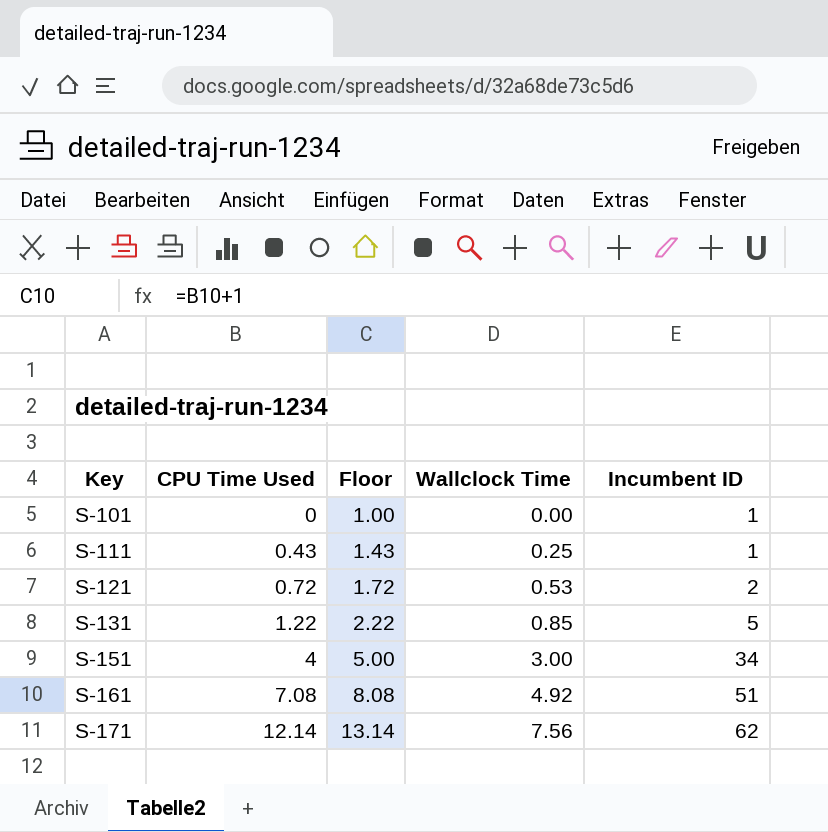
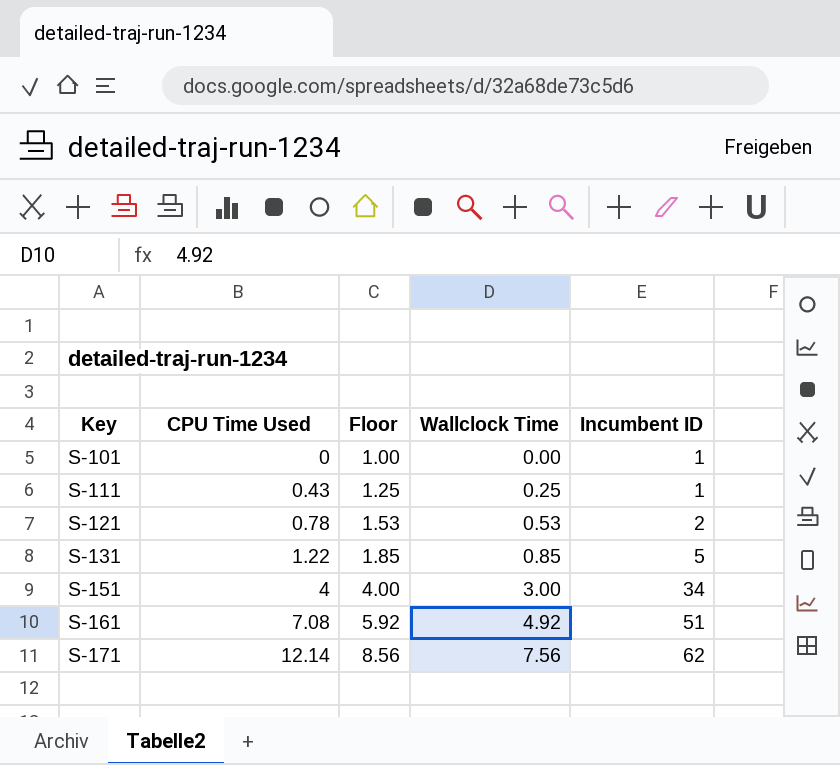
column Floor | formula: [CPU Time Used] + 1 -> [Wallclock Time] + 1
S-121 | CPU Time Used: 0.72 -> 0.78

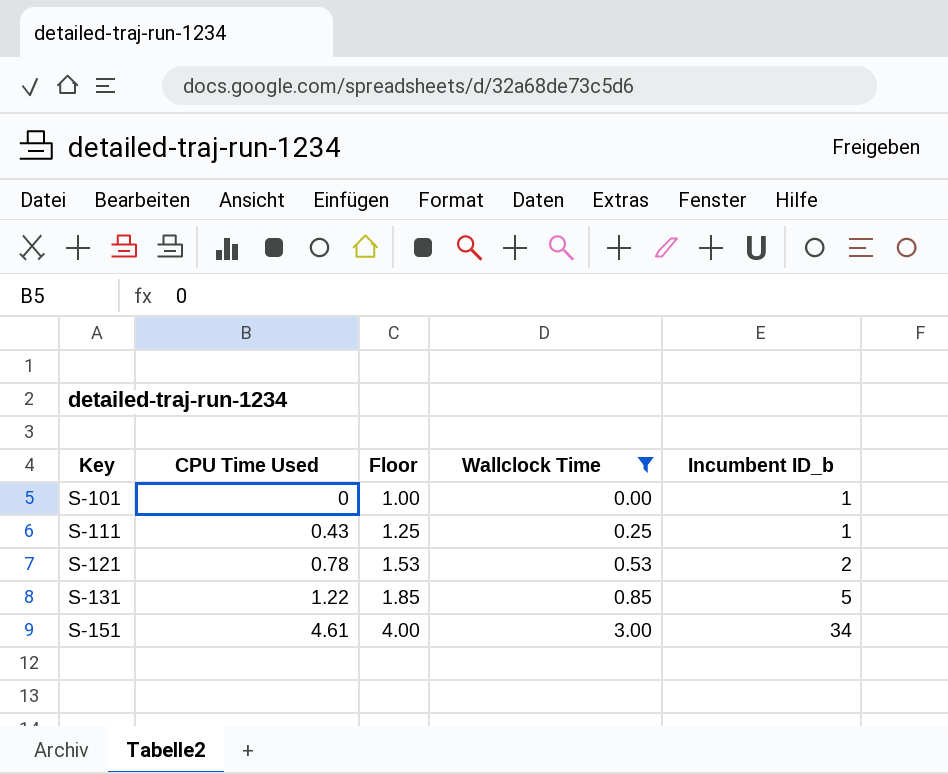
filter: none -> Wallclock Time <= 3.00
column name: Incumbent ID -> Incumbent ID_b
S-151 | CPU Time Used: 4 -> 4.61

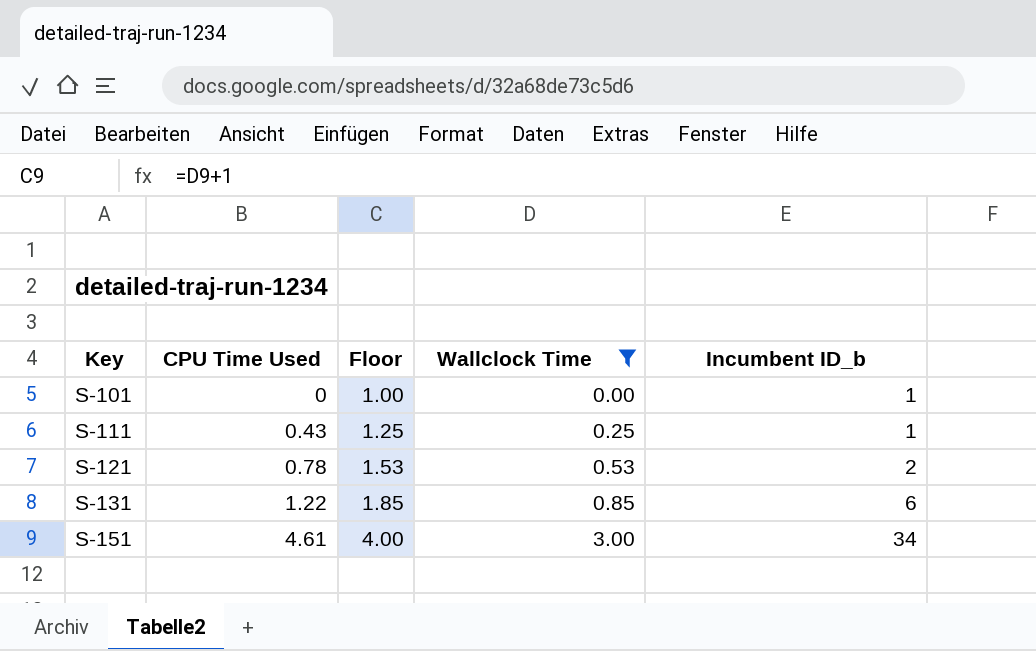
S-131 | Incumbent ID_b: 5 -> 6

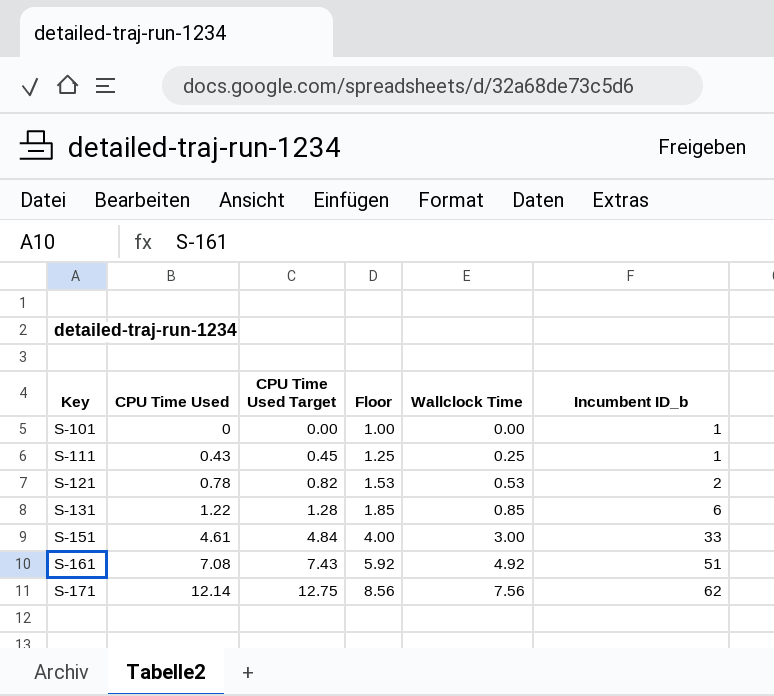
filter: Wallclock Time <= 3.00 -> none
column CPU Time Used Target | formula: none -> [CPU Time Used] * 1.05
S-151 | Incumbent ID_b: 34 -> 33

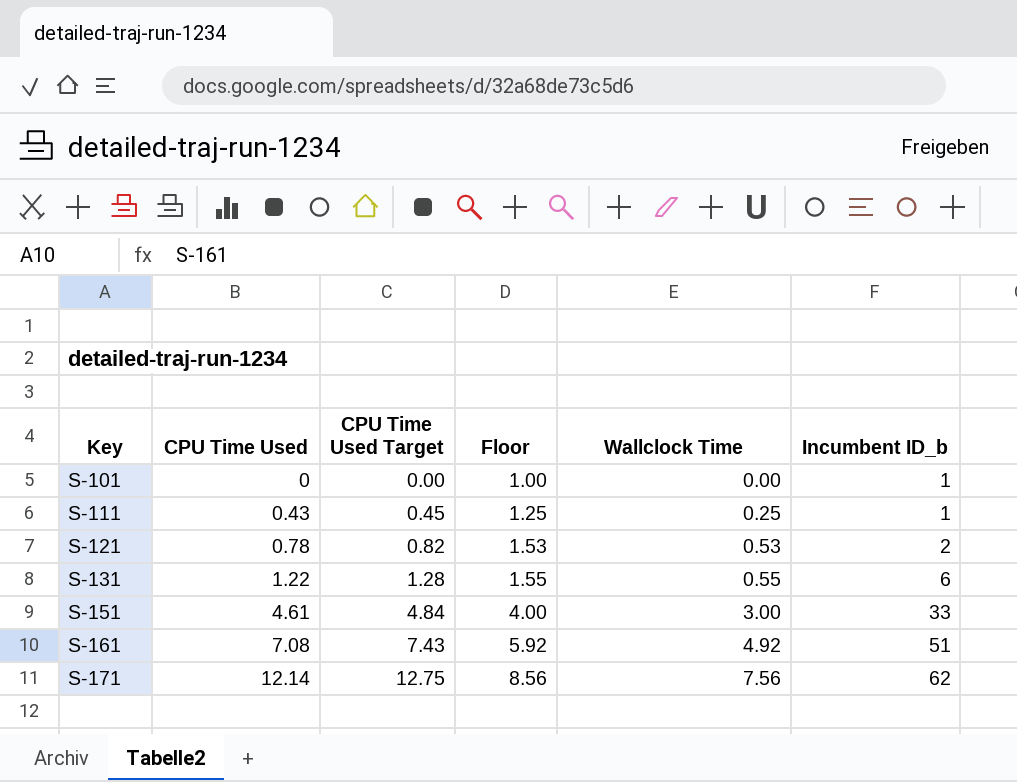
S-131 | Floor: 1.85 -> 1.55
S-131 | Wallclock Time: 0.85 -> 0.55

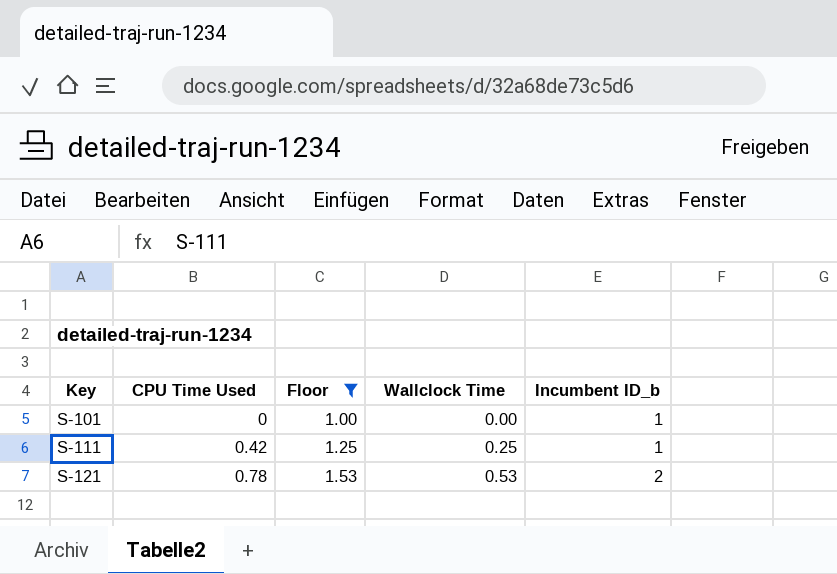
filter: none -> Floor <= 1.53
column CPU Time Used Target | formula: [CPU Time Used] * 1.05 -> none
S-111 | CPU Time Used: 0.43 -> 0.42

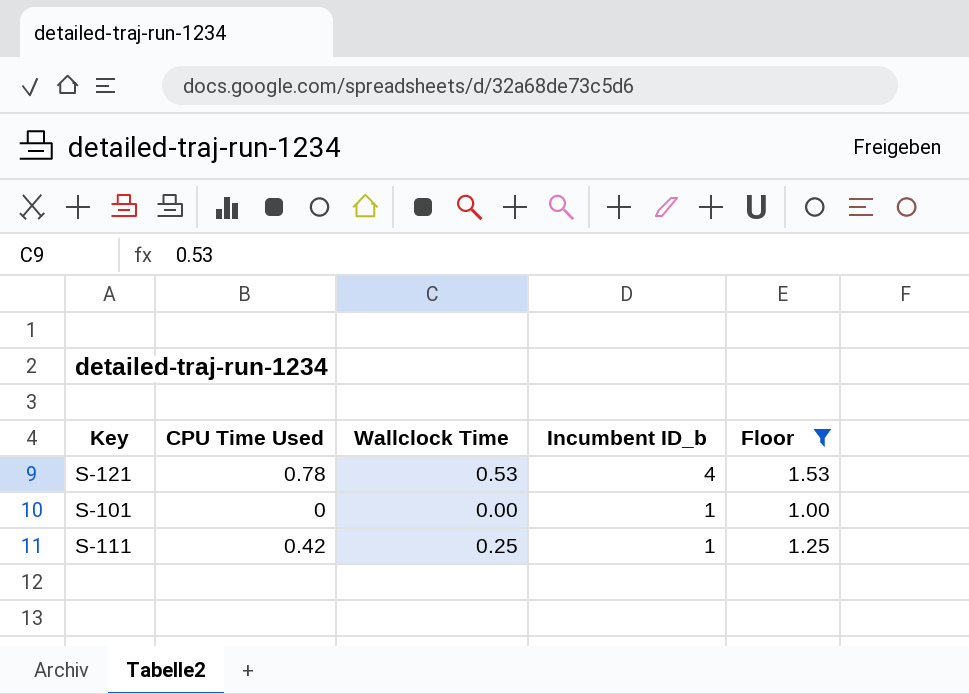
row order: Key ascending -> Incumbent ID_b descending
column Floor | position: 3 -> 5
S-121 | Incumbent ID_b: 2 -> 4

